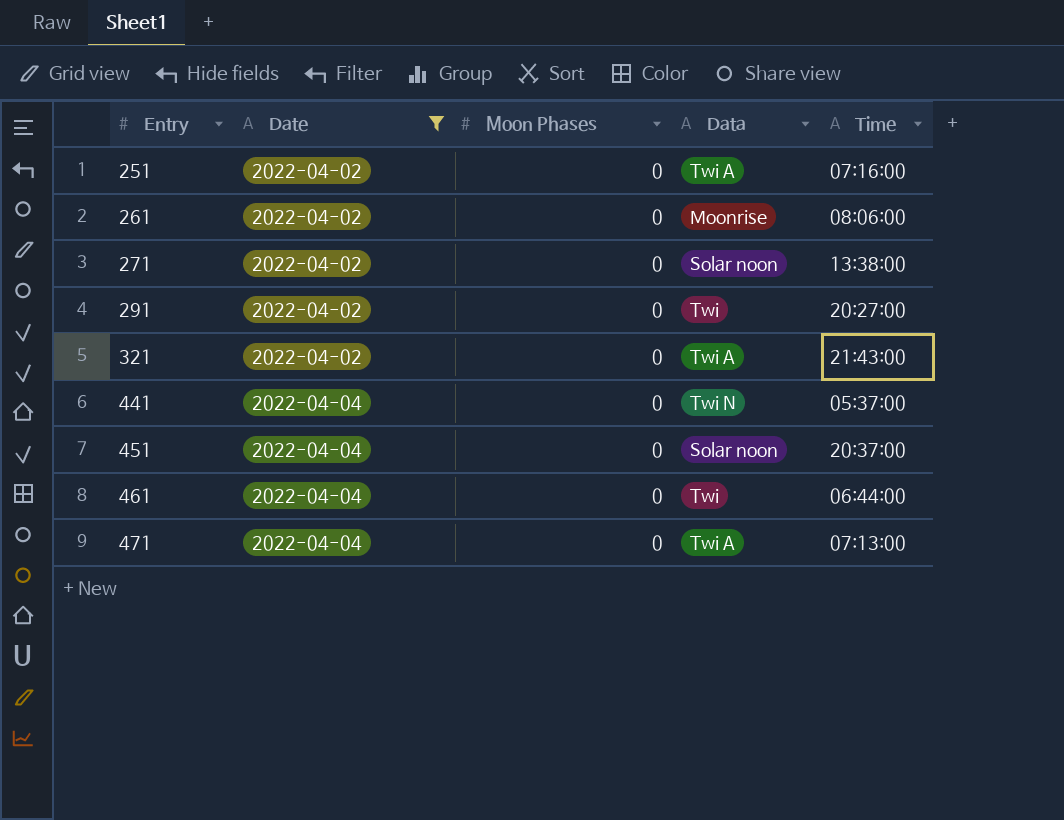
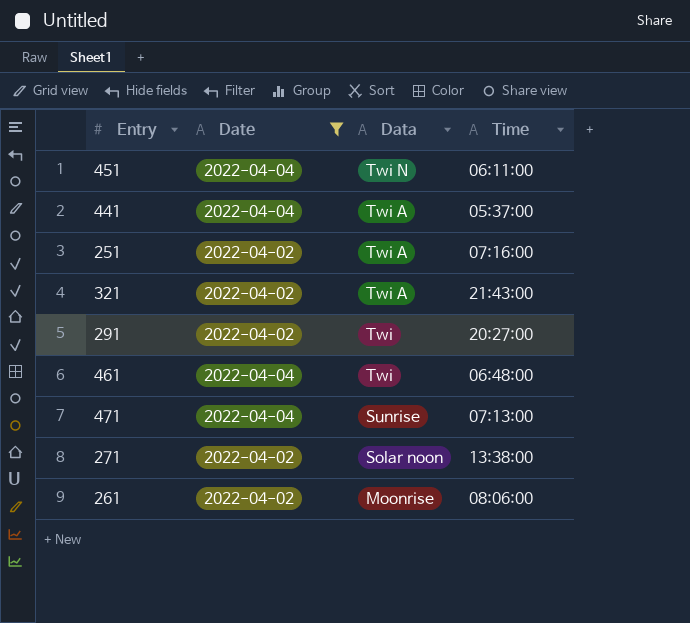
row order: Entry ascending -> Data descending
column Moon Phases | position: 3 -> none
451 | Data: Solar noon -> Twi N
451 | Time: 20:37:00 -> 06:11:00
441 | Data: Twi N -> Twi A
461 | Time: 06:44:00 -> 06:48:00
471 | Data: Twi A -> Sunrise

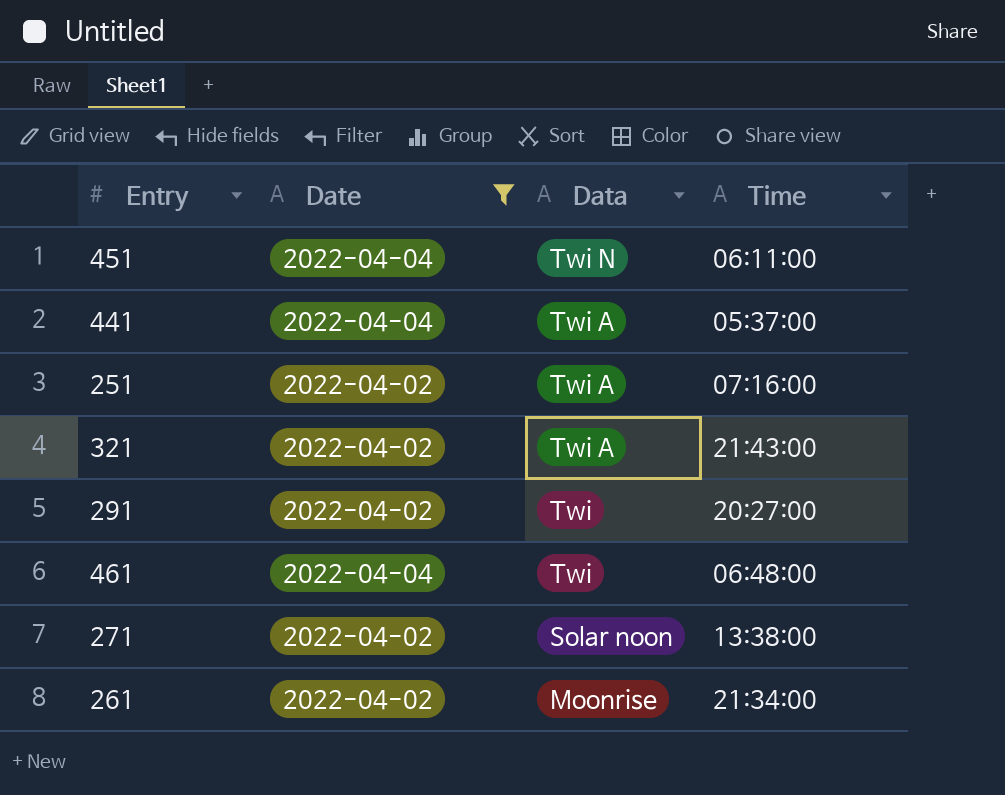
row 471: 2022-04-04 | Sunrise | 07:13:00 -> none
261 | Time: 08:06:00 -> 21:34:00

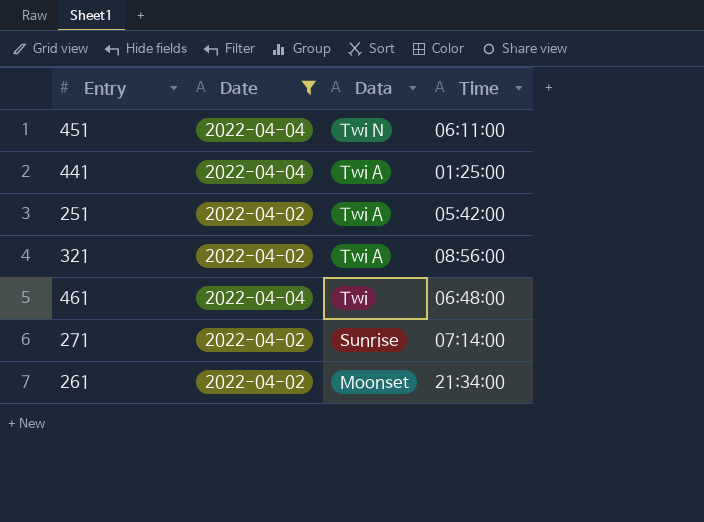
row 291: 2022-04-02 | Twi | 20:27:00 -> none
441 | Time: 05:37:00 -> 01:25:00
251 | Time: 07:16:00 -> 05:42:00
321 | Time: 21:43:00 -> 08:56:00
271 | Data: Solar noon -> Sunrise
271 | Time: 13:38:00 -> 07:14:00
261 | Data: Moonrise -> Moonset

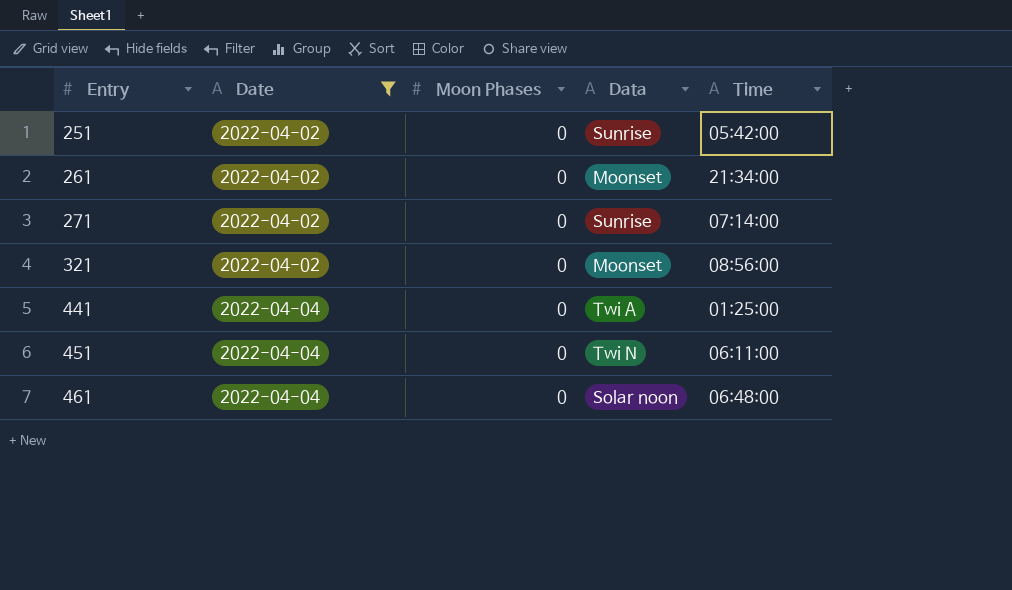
row order: Data descending -> Entry ascending
column Moon Phases | position: none -> 3
251 | Data: Twi A -> Sunrise
321 | Data: Twi A -> Moonset
461 | Data: Twi -> Solar noon

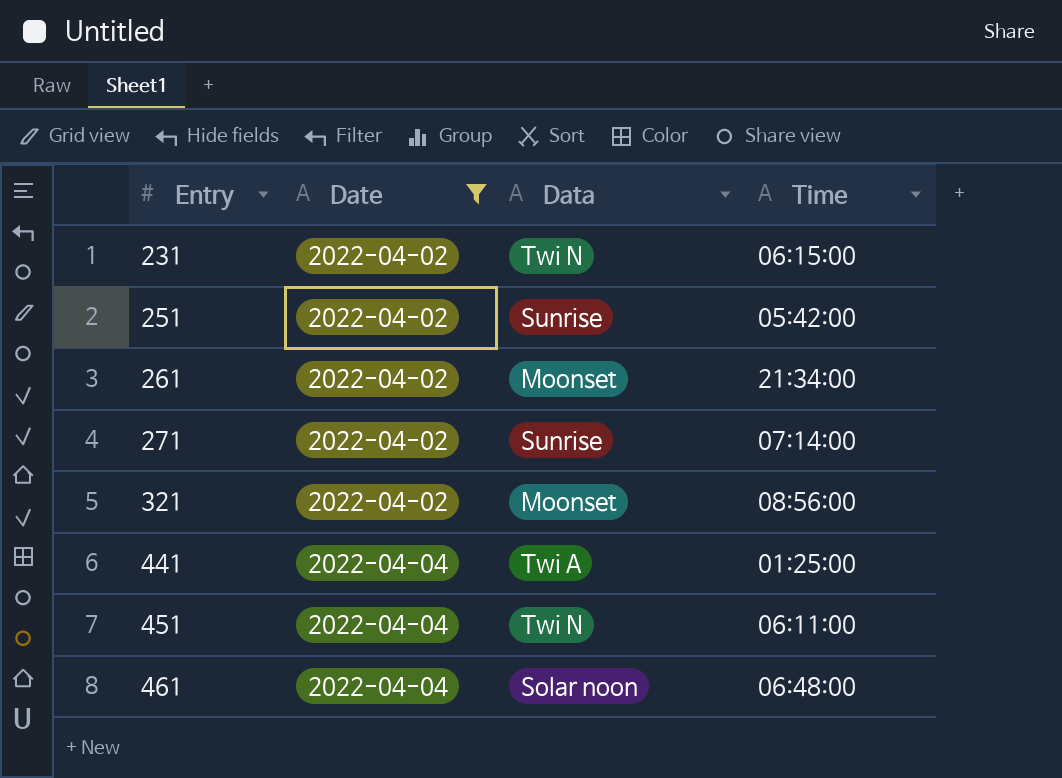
column Moon Phases | position: 3 -> none
row 231: none -> 2022-04-02 | Twi N | 06:15:00

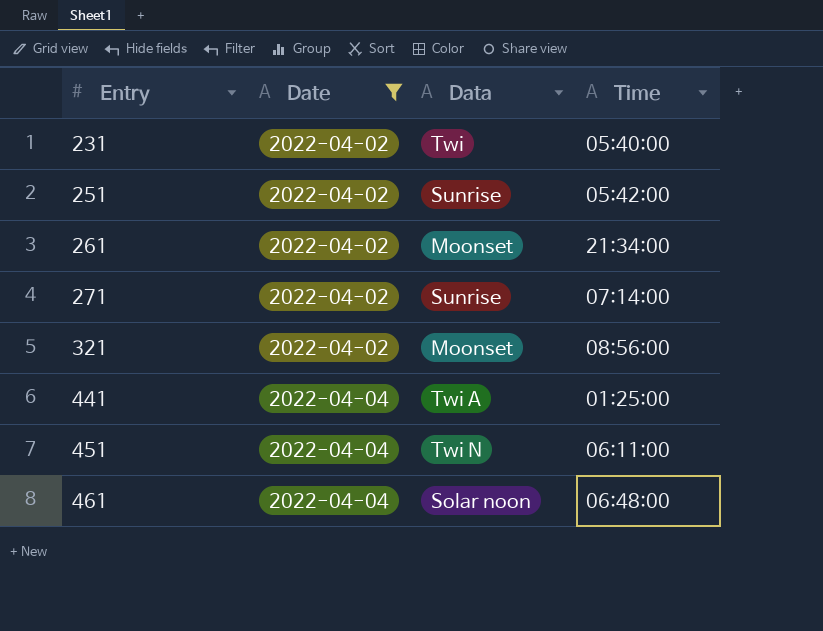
231 | Data: Twi N -> Twi
231 | Time: 06:15:00 -> 05:40:00

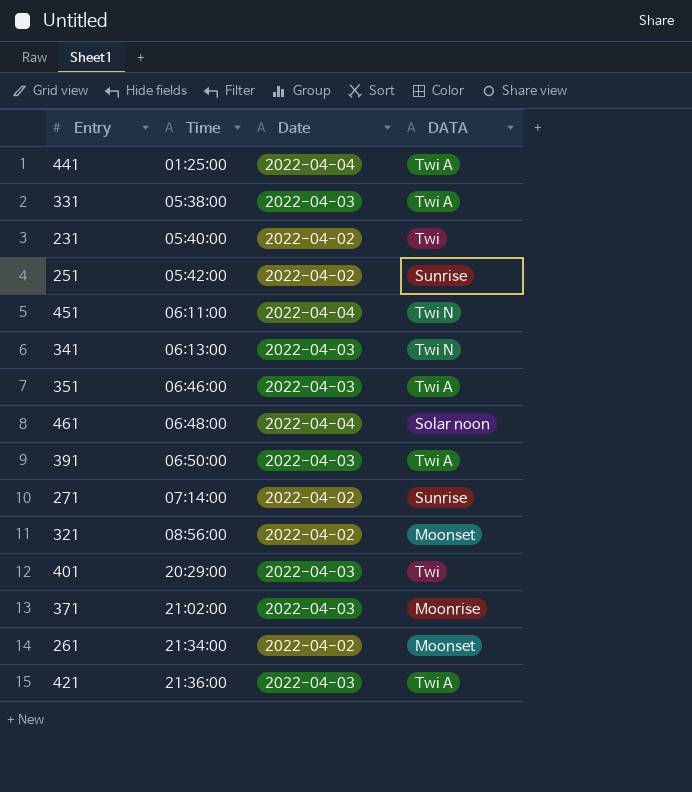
filter: Date != 2022-04-03 -> none
row order: Entry ascending -> Time ascending
column Time | position: 4 -> 2
column name: Data -> DATA

